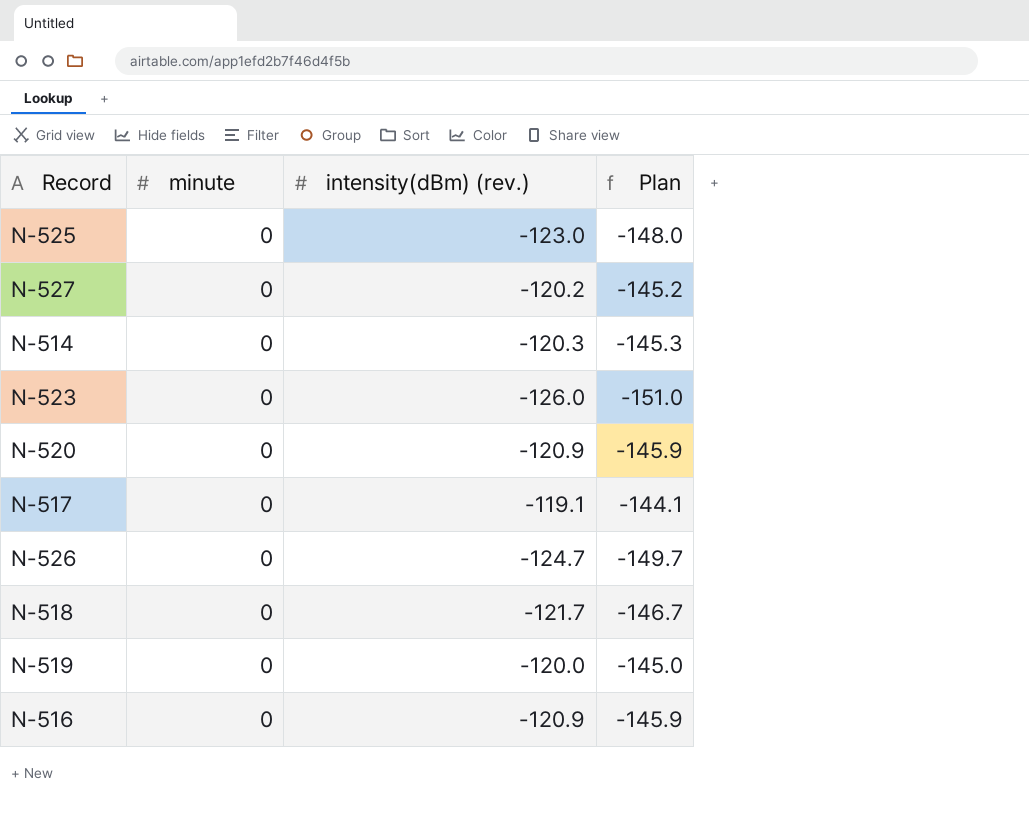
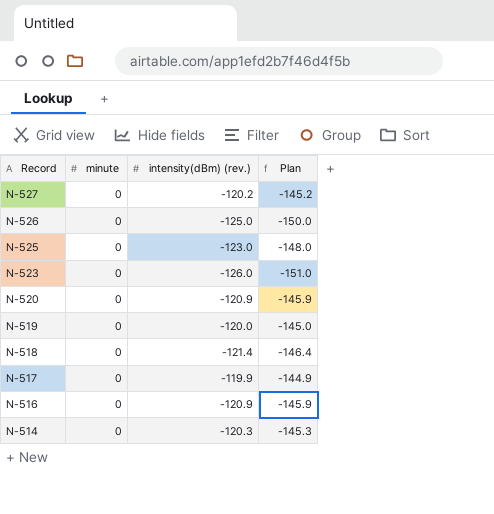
row order: none -> Record descending
N-526 | intensity(dBm) (rev.): -124.7 -> -125.0
N-526 | Plan: -149.7 -> -150.0
N-518 | intensity(dBm) (rev.): -121.7 -> -121.4
N-518 | Plan: -146.7 -> -146.4
N-517 | intensity(dBm) (rev.): -119.1 -> -119.9
N-517 | Plan: -144.1 -> -144.9

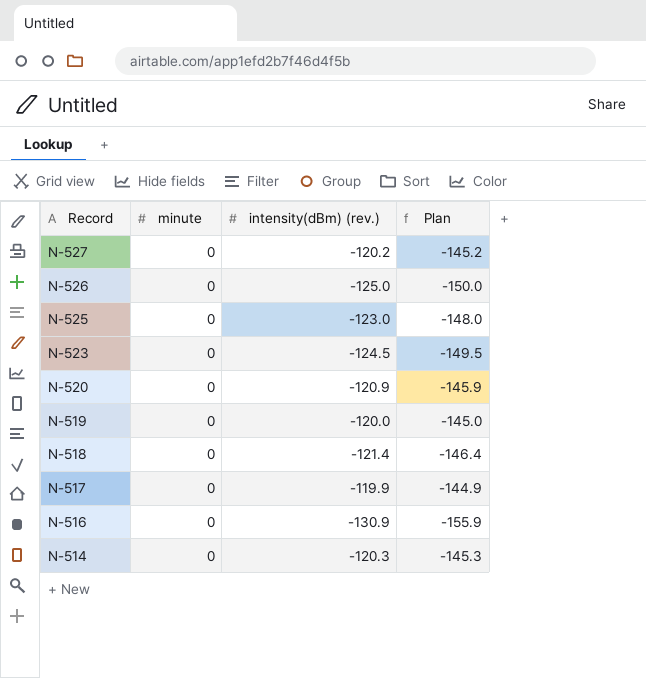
N-523 | intensity(dBm) (rev.): -126.0 -> -124.5
N-523 | Plan: -151.0 -> -149.5
N-516 | intensity(dBm) (rev.): -120.9 -> -130.9
N-516 | Plan: -145.9 -> -155.9

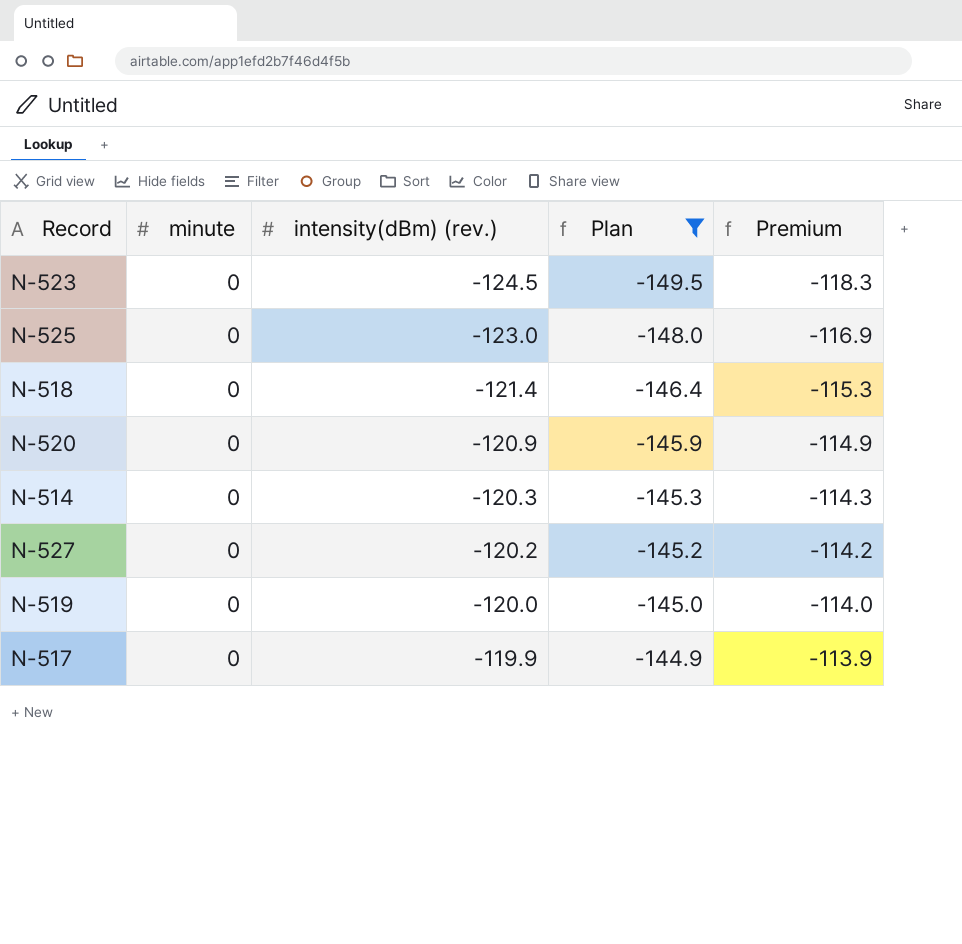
filter: none -> Plan >= -149.5
row order: Record descending -> intensity(dBm) (rev.) ascending
column Premium | formula: none -> [intensity(dBm) (rev.)] * 0.95

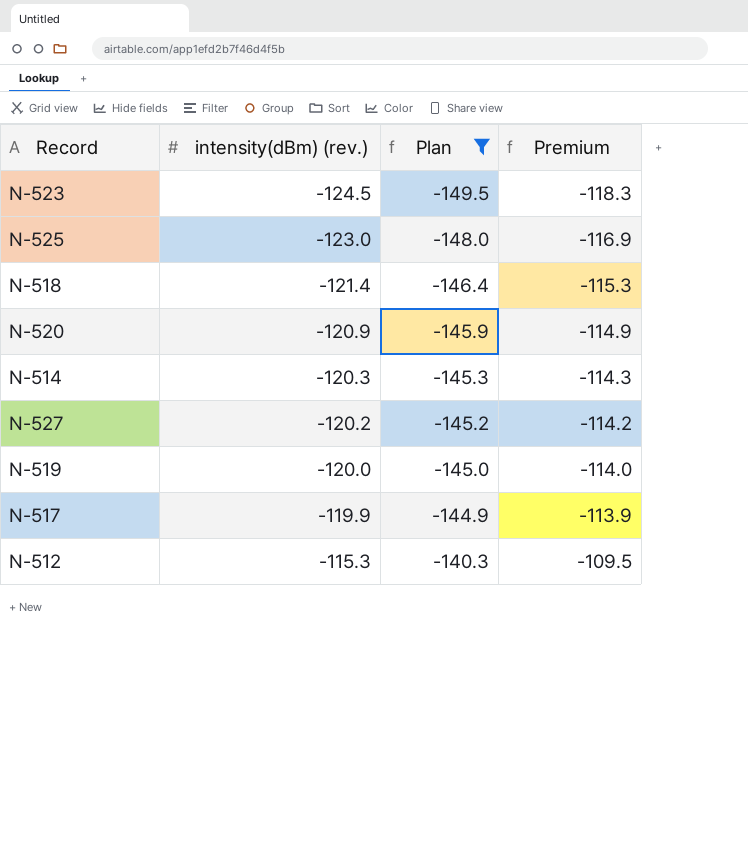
column minute | position: 2 -> none
row N-512: none -> -115.3 | -140.3 | -109.5

